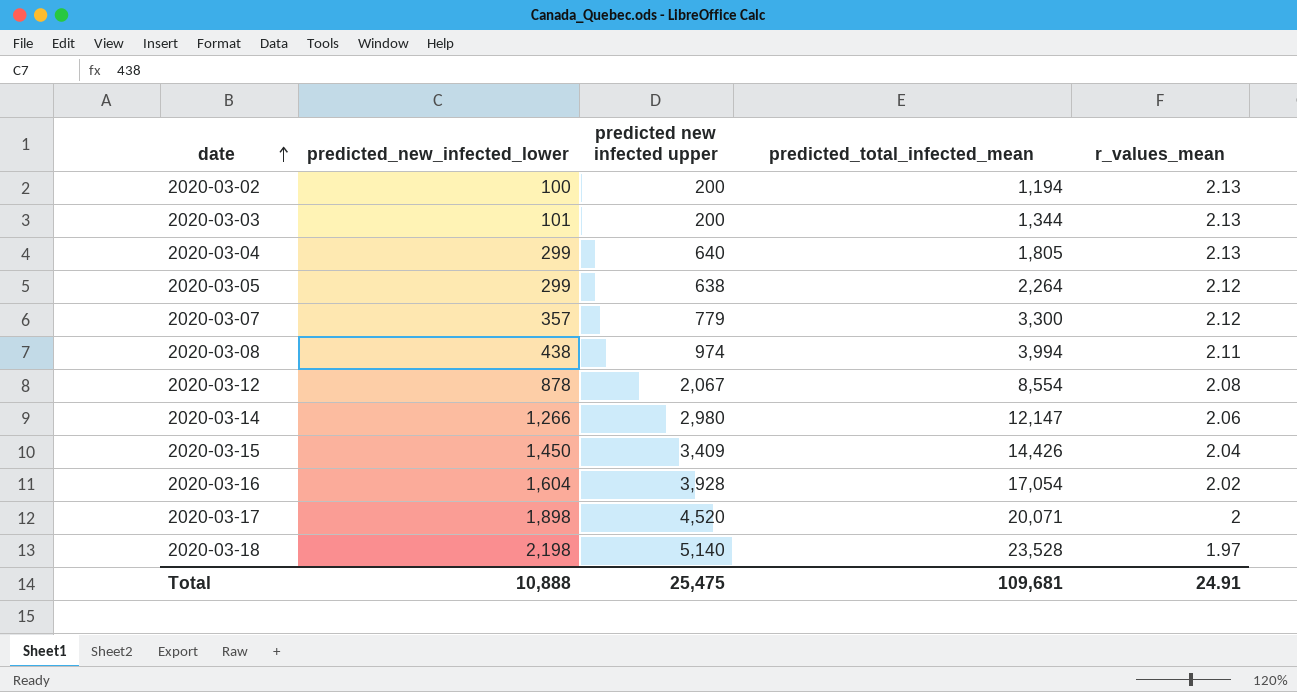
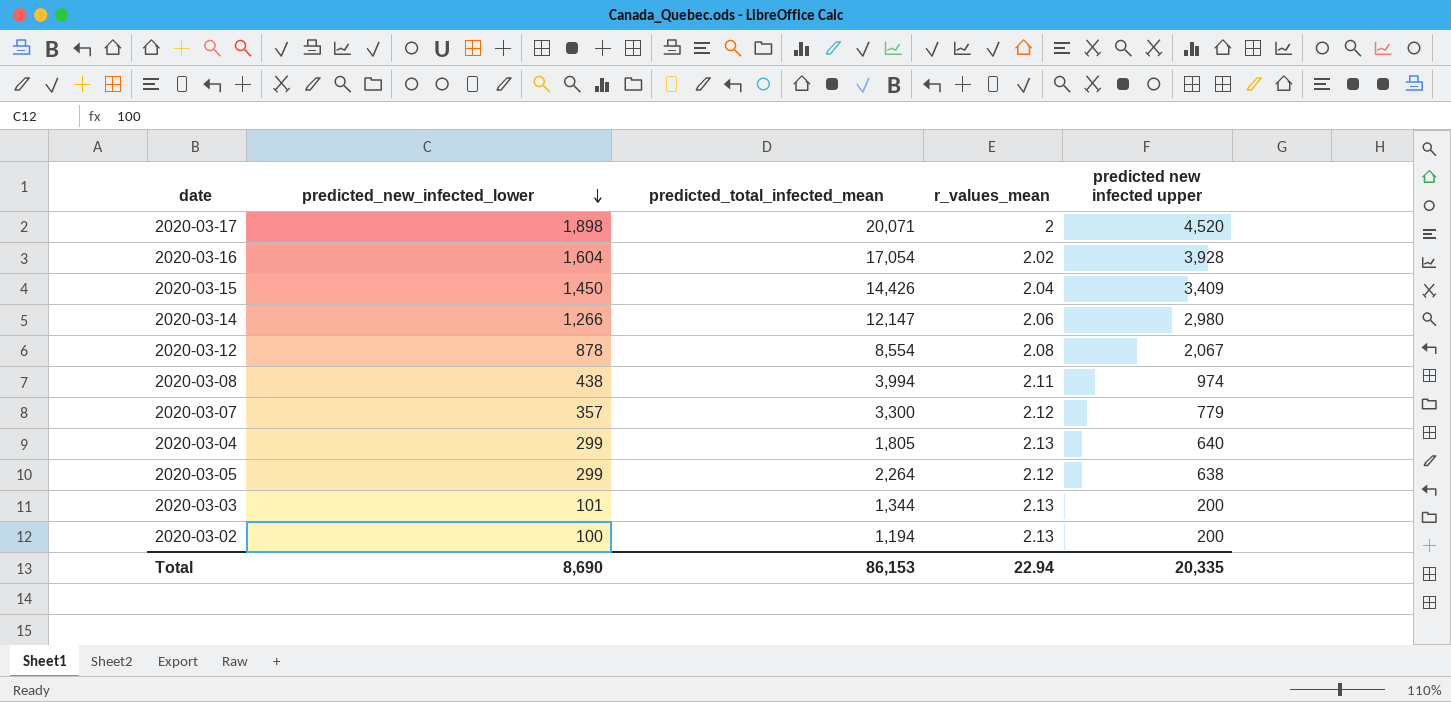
row order: date ascending -> predicted_new_infected_lower descending
column predicted new infected upper | position: 3 -> 5
row 2020-03-18: 2,198 | 5,140 | 23,528 | 1.97 -> none
Total | predicted_new_infected_lower: 10,888 -> 8,690
Total | predicted_total_infected_mean: 109,681 -> 86,153
Total | r_values_mean: 24.91 -> 22.94
Total | predicted new infected upper: 25,475 -> 20,335

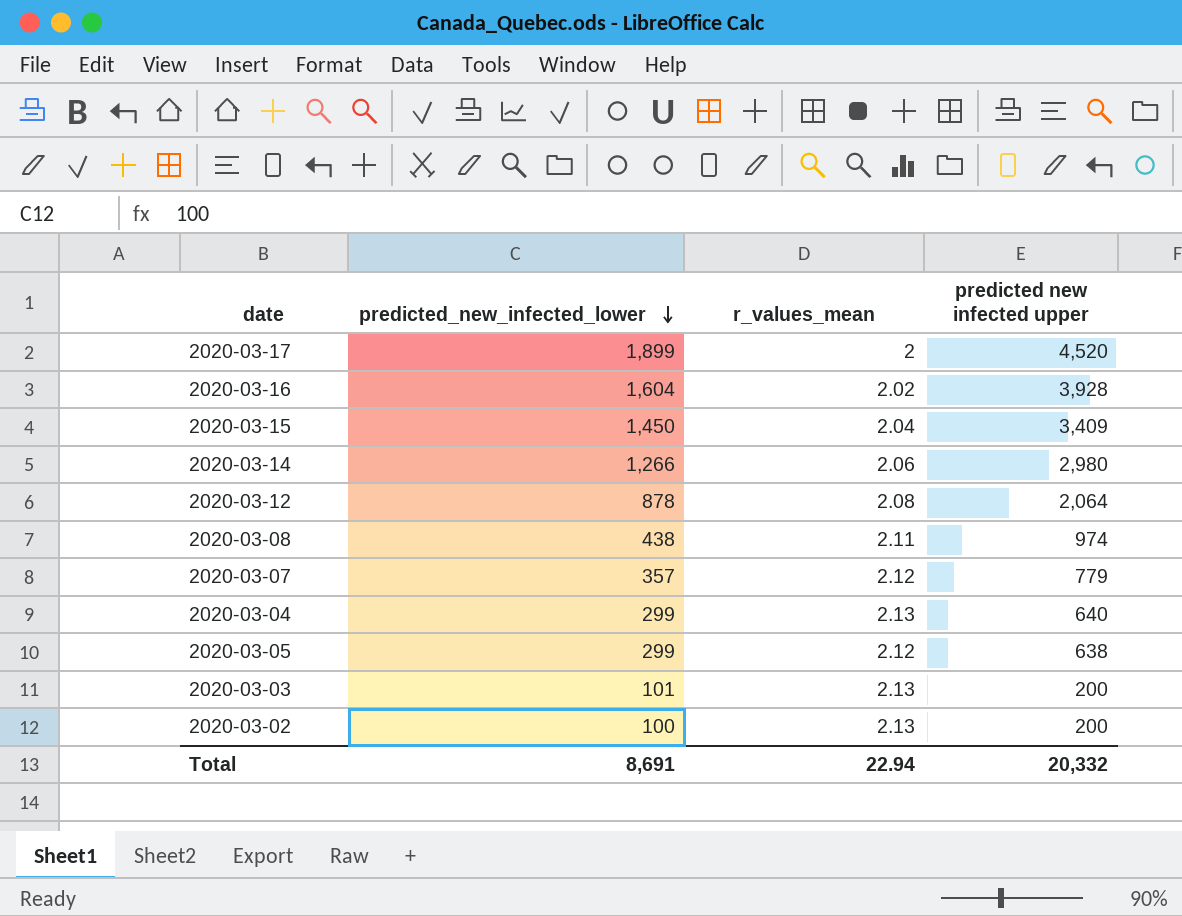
column predicted_total_infected_mean | position: 3 -> none
2020-03-17 | predicted_new_infected_lower: 1,898 -> 1,899
2020-03-12 | predicted new infected upper: 2,067 -> 2,064
Total | predicted_new_infected_lower: 8,690 -> 8,691
Total | predicted new infected upper: 20,335 -> 20,332

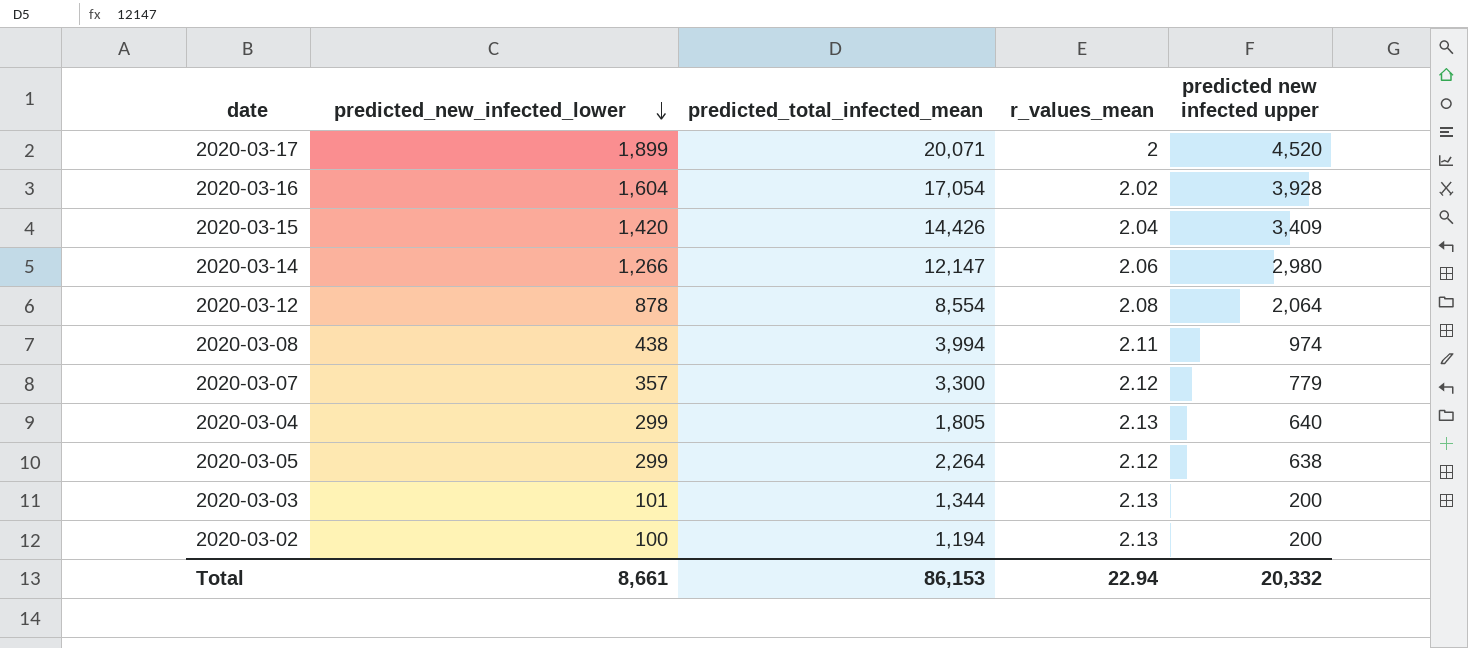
column predicted_total_infected_mean | position: none -> 3
2020-03-15 | predicted_new_infected_lower: 1,450 -> 1,420
Total | predicted_new_infected_lower: 8,691 -> 8,661

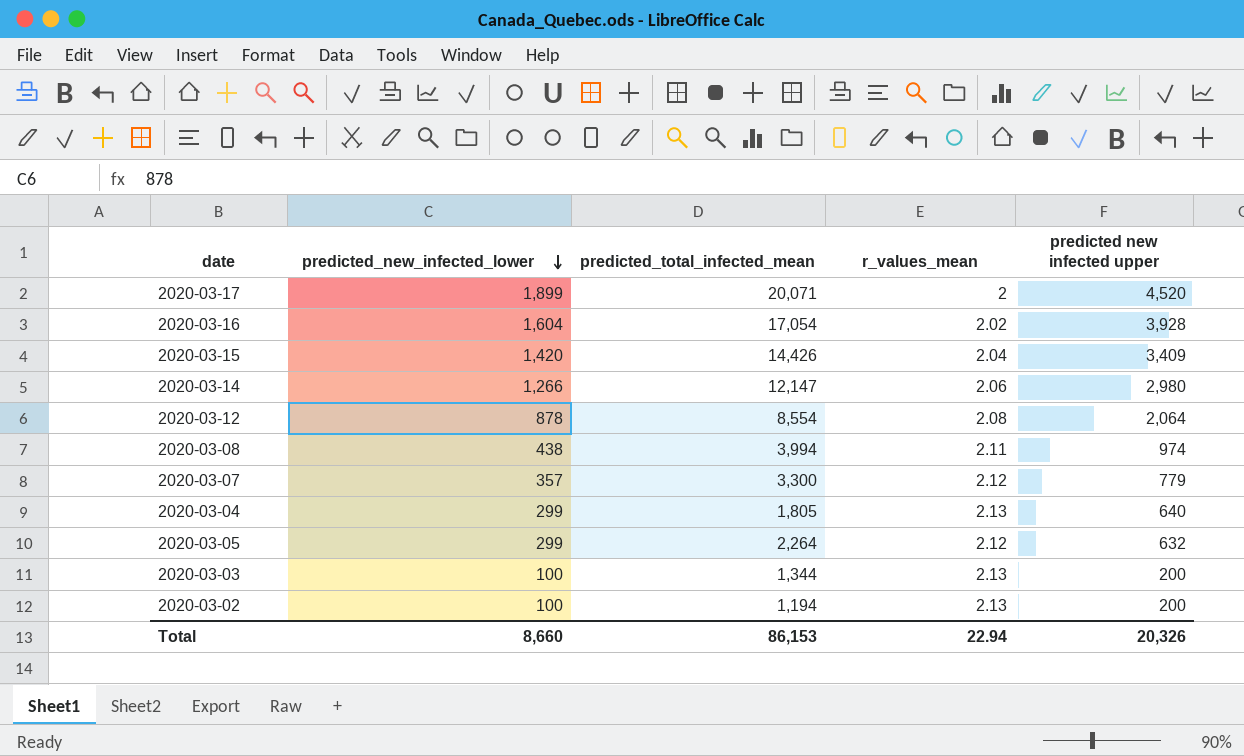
2020-03-05 | predicted new infected upper: 638 -> 632
2020-03-03 | predicted_new_infected_lower: 101 -> 100
Total | predicted_new_infected_lower: 8,661 -> 8,660
Total | predicted new infected upper: 20,332 -> 20,326

